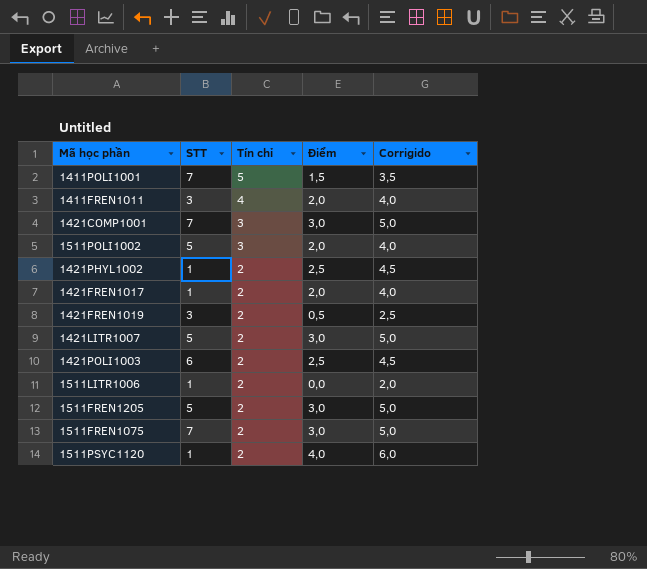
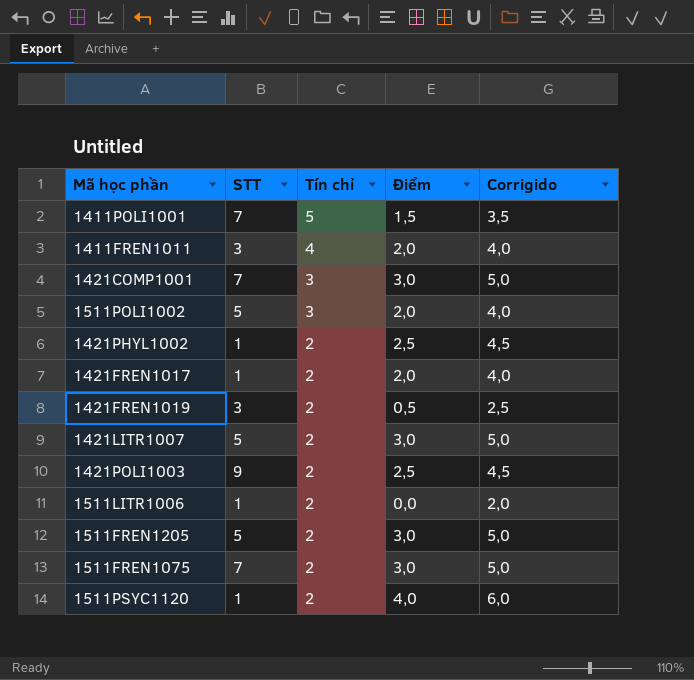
1421POLI1003 | STT: 6 -> 9

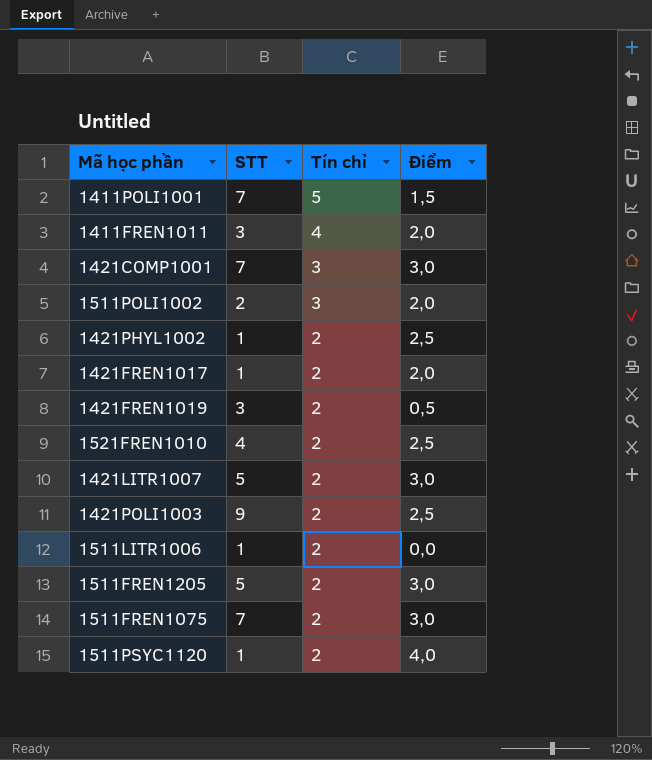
column Corrigido | formula: [Điểm] + 2 -> none
1511POLI1002 | STT: 5 -> 2
row 1521FREN1010: none -> 4 | 2 | 2,5

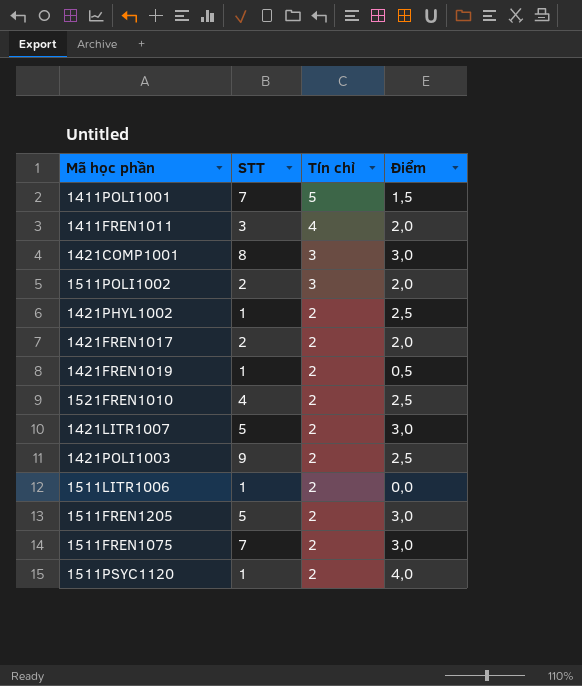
1421COMP1001 | STT: 7 -> 8
1421FREN1017 | STT: 1 -> 2
1421FREN1019 | STT: 3 -> 1

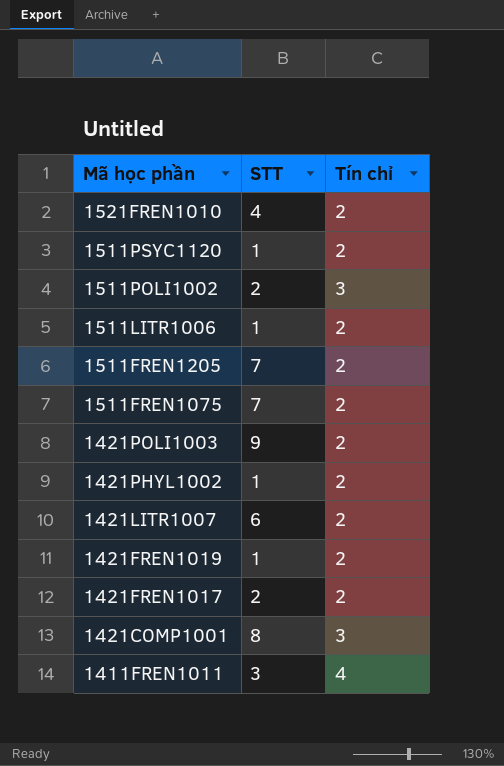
row order: Tín chỉ descending -> Mã học phần descending
column Điểm | position: 4 -> none
row 1411POLI1001: 7 | 5 | 1,5 -> none
1511FREN1205 | STT: 5 -> 7
1421LITR1007 | STT: 5 -> 6

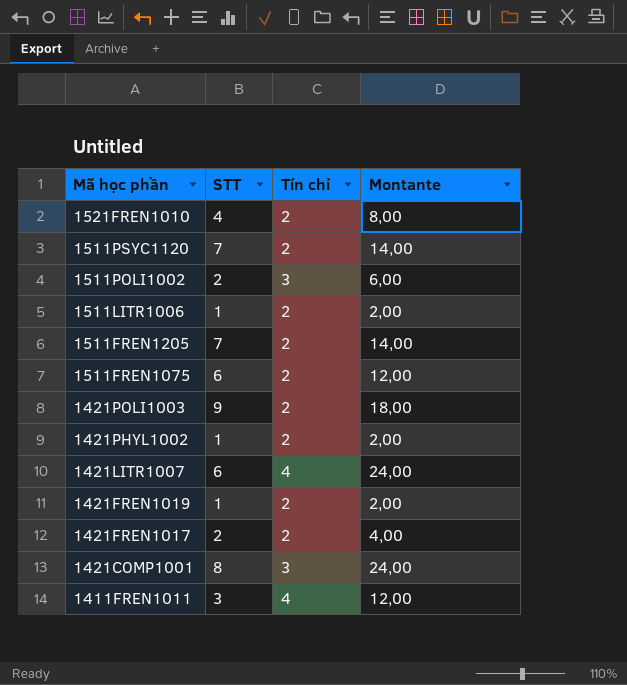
column Montante | formula: none -> [STT] * [Tín chỉ]
1511PSYC1120 | STT: 1 -> 7
1511FREN1075 | STT: 7 -> 6
1421LITR1007 | Tín chỉ: 2 -> 4

